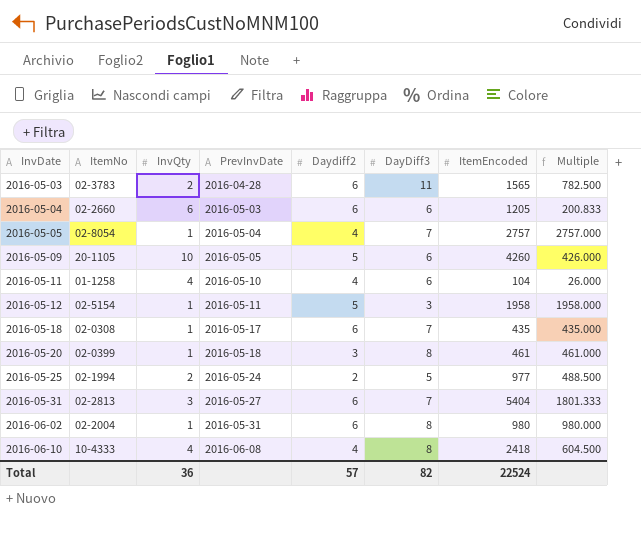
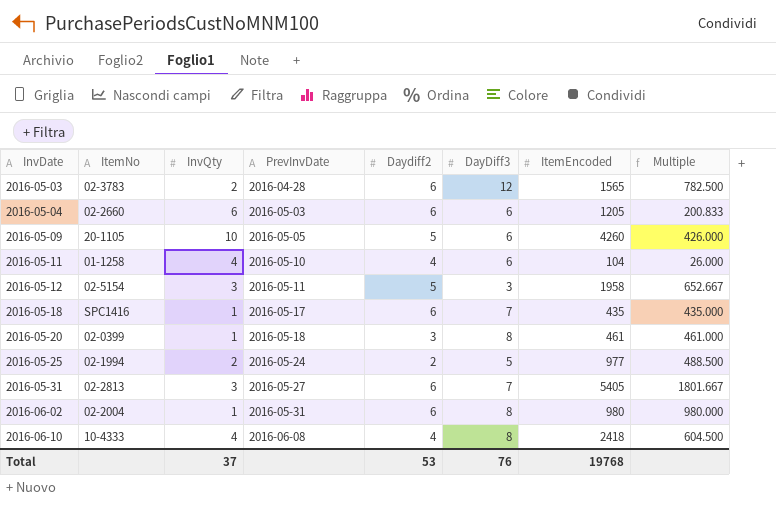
row 2016-05-05: 02-8054 | 1 | 2016-05-04 | 4 | 7 | 2757 | 2757.000 -> none
2016-05-03 | DayDiff3: 11 -> 12
2016-05-12 | InvQty: 1 -> 3
2016-05-12 | Multiple: 1958.000 -> 652.667
2016-05-18 | ItemNo: 02-0308 -> SPC1416
2016-05-31 | ItemEncoded: 5404 -> 5405
2016-05-31 | Multiple: 1801.333 -> 1801.667
Total | InvQty: 36 -> 37
Total | Daydiff2: 57 -> 53
Total | DayDiff3: 82 -> 76
Total | ItemEncoded: 22524 -> 19768

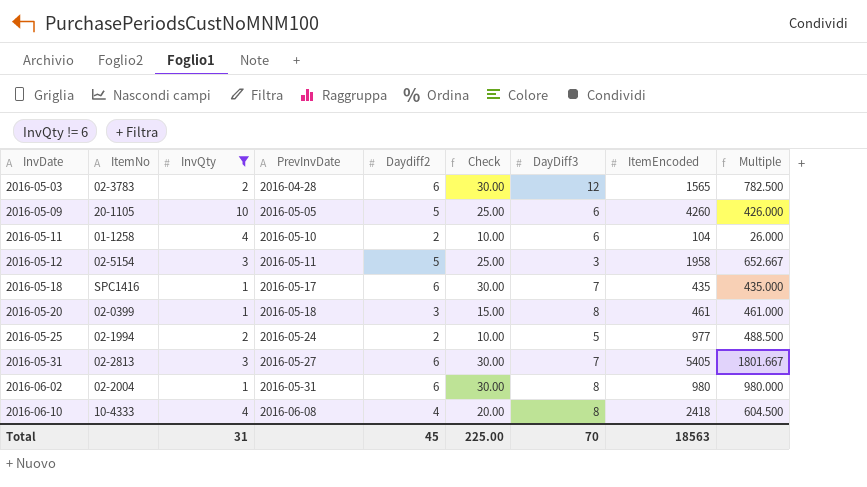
filter: none -> InvQty != 6
column Check | formula: none -> [Daydiff2] * 5
2016-05-11 | Daydiff2: 4 -> 2
Total | InvQty: 37 -> 31
Total | Daydiff2: 53 -> 45
Total | DayDiff3: 76 -> 70
Total | ItemEncoded: 19768 -> 18563

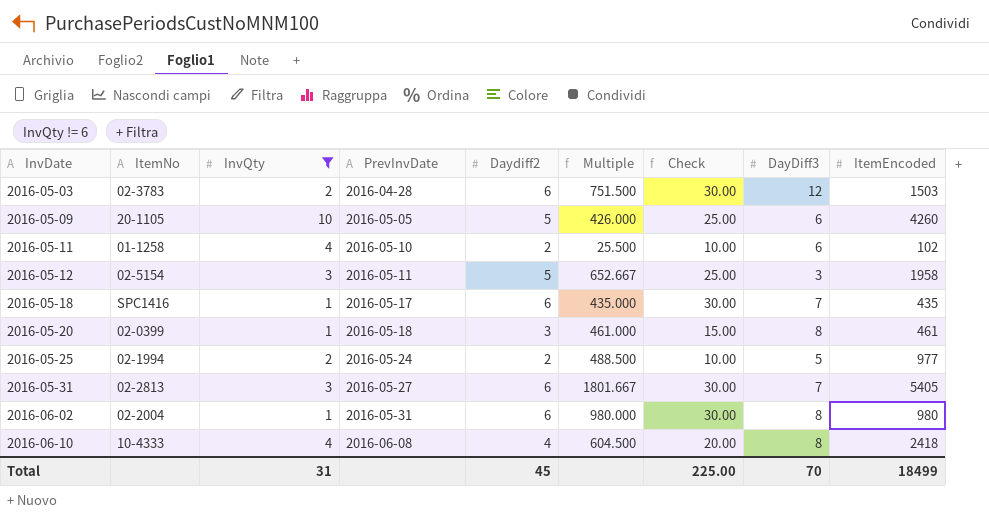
column Multiple | position: 9 -> 6
2016-05-03 | Multiple: 782.500 -> 751.500
2016-05-03 | ItemEncoded: 1565 -> 1503
2016-05-11 | Multiple: 26.000 -> 25.500
2016-05-11 | ItemEncoded: 104 -> 102
Total | ItemEncoded: 18563 -> 18499

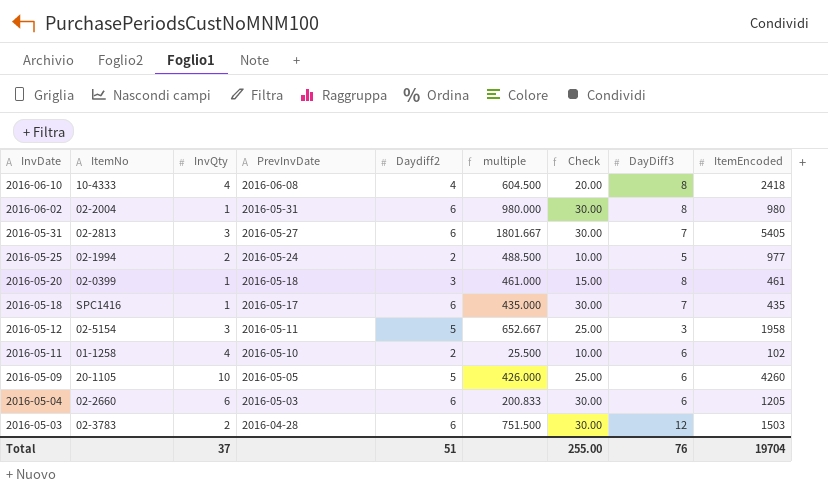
filter: InvQty != 6 -> none
row order: InvDate ascending -> InvDate descending
column name: Multiple -> multiple
Total | InvQty: 31 -> 37
Total | Daydiff2: 45 -> 51
Total | Check: 225.00 -> 255.00
Total | DayDiff3: 70 -> 76
Total | ItemEncoded: 18499 -> 19704

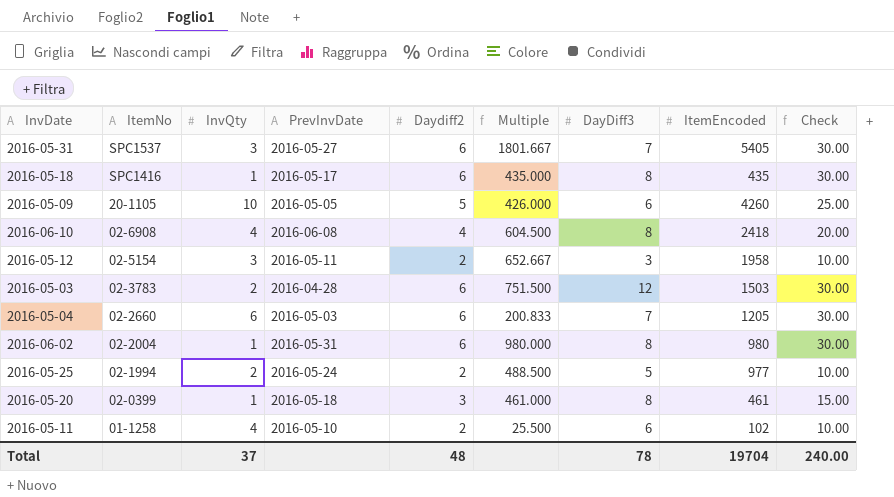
row order: InvDate descending -> ItemNo descending
column name: multiple -> Multiple
column Check | position: 7 -> 9
2016-05-31 | ItemNo: 02-2813 -> SPC1537
2016-05-18 | DayDiff3: 7 -> 8
2016-06-10 | ItemNo: 10-4333 -> 02-6908
2016-05-12 | Daydiff2: 5 -> 2
2016-05-12 | Check: 25.00 -> 10.00
2016-05-04 | DayDiff3: 6 -> 7
Total | Daydiff2: 51 -> 48
Total | DayDiff3: 76 -> 78
Total | Check: 255.00 -> 240.00

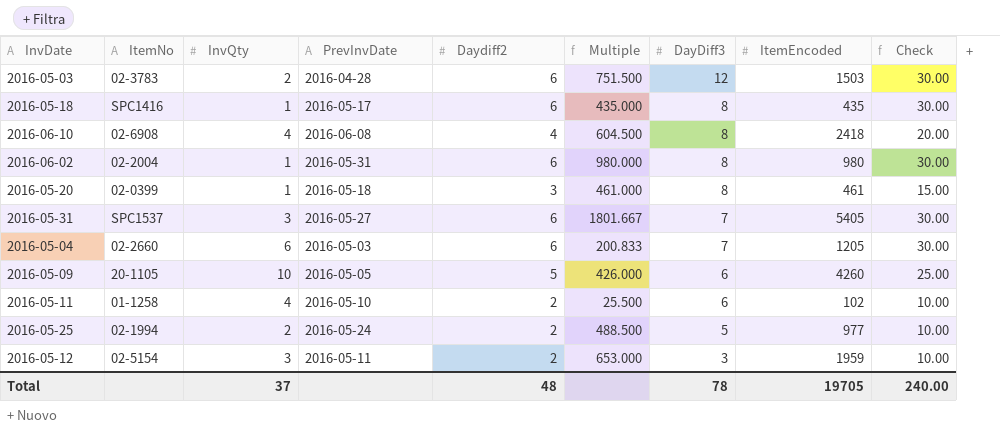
row order: ItemNo descending -> DayDiff3 descending
2016-05-12 | Multiple: 652.667 -> 653.000
2016-05-12 | ItemEncoded: 1958 -> 1959
Total | ItemEncoded: 19704 -> 19705

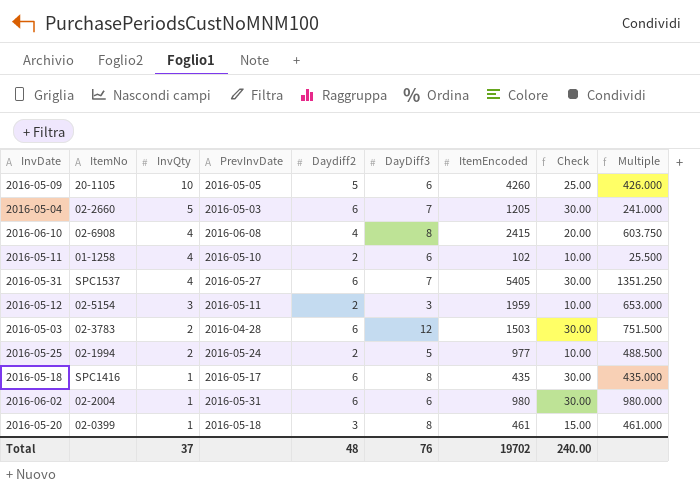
row order: DayDiff3 descending -> InvQty descending
column Multiple | position: 6 -> 9
2016-05-04 | InvQty: 6 -> 5
2016-05-04 | Multiple: 200.833 -> 241.000
2016-06-10 | ItemEncoded: 2418 -> 2415
2016-06-10 | Multiple: 604.500 -> 603.750
2016-05-31 | InvQty: 3 -> 4
2016-05-31 | Multiple: 1801.667 -> 1351.250
2016-06-02 | DayDiff3: 8 -> 6
Total | DayDiff3: 78 -> 76
Total | ItemEncoded: 19705 -> 19702

